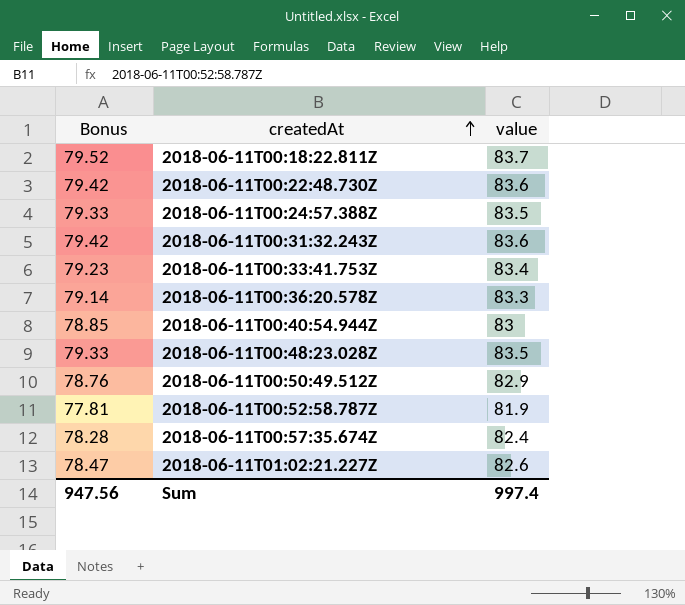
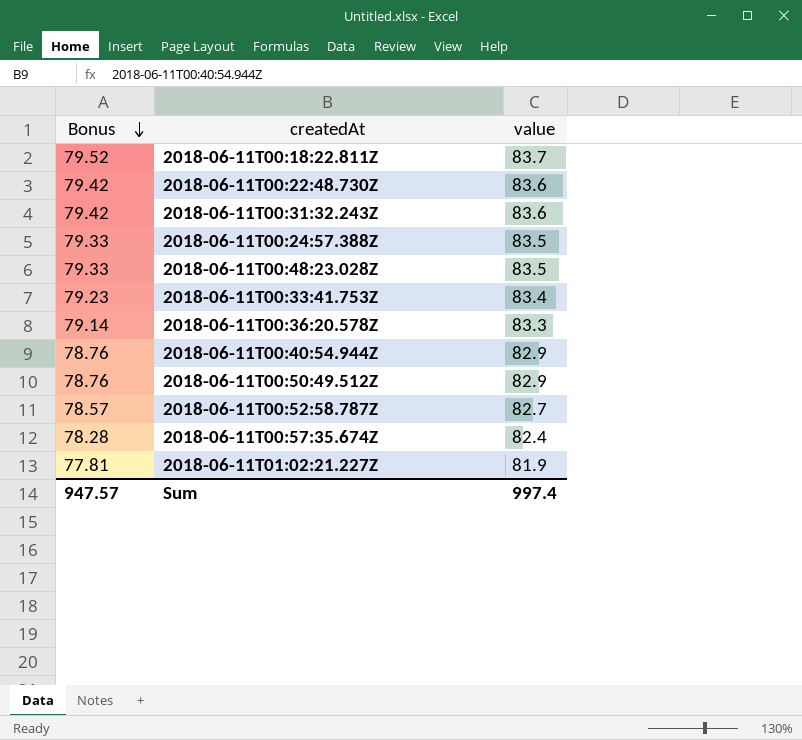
row order: createdAt ascending -> Bonus descending
2018-06-11T00:40:54.944Z | Bonus: 78.85 -> 78.76
2018-06-11T00:40:54.944Z | value: 83 -> 82.9
2018-06-11T00:52:58.787Z | Bonus: 77.81 -> 78.57
2018-06-11T00:52:58.787Z | value: 81.9 -> 82.7
2018-06-11T01:02:21.227Z | Bonus: 78.47 -> 77.81
2018-06-11T01:02:21.227Z | value: 82.6 -> 81.9
Sum | Bonus: 947.56 -> 947.57

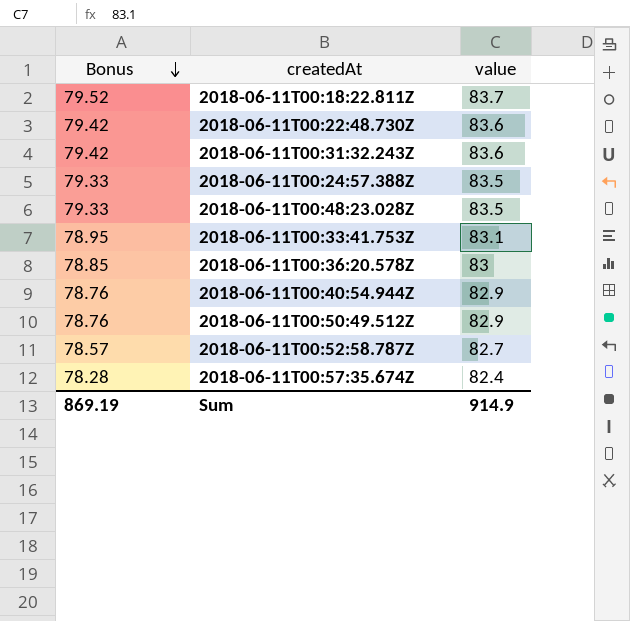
row 2018-06-11T01:02:21.227Z: 77.81 | 81.9 -> none
2018-06-11T00:33:41.753Z | Bonus: 79.23 -> 78.95
2018-06-11T00:33:41.753Z | value: 83.4 -> 83.1
2018-06-11T00:36:20.578Z | Bonus: 79.14 -> 78.85
2018-06-11T00:36:20.578Z | value: 83.3 -> 83
Sum | Bonus: 947.57 -> 869.19
Sum | value: 997.4 -> 914.9

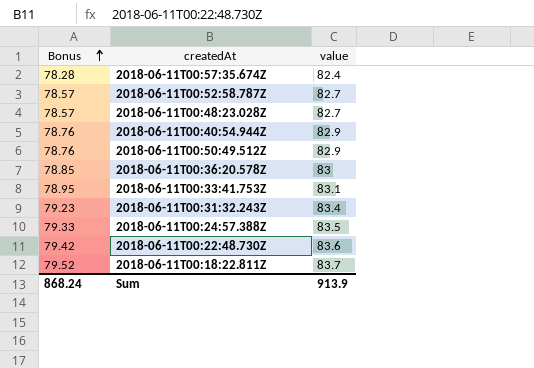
row order: Bonus descending -> Bonus ascending
2018-06-11T00:48:23.028Z | Bonus: 79.33 -> 78.57
2018-06-11T00:48:23.028Z | value: 83.5 -> 82.7
2018-06-11T00:31:32.243Z | Bonus: 79.42 -> 79.23
2018-06-11T00:31:32.243Z | value: 83.6 -> 83.4
Sum | Bonus: 869.19 -> 868.24
Sum | value: 914.9 -> 913.9

